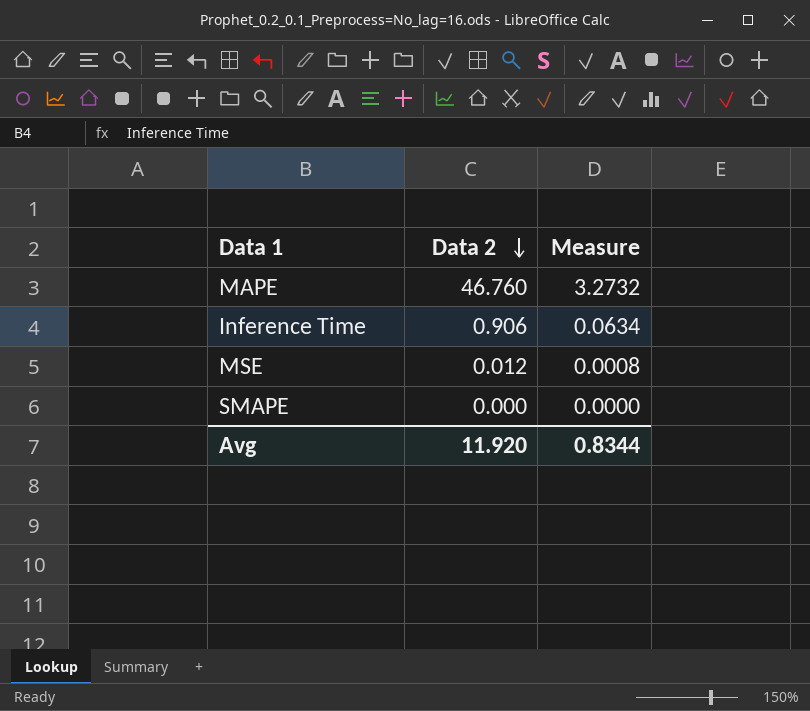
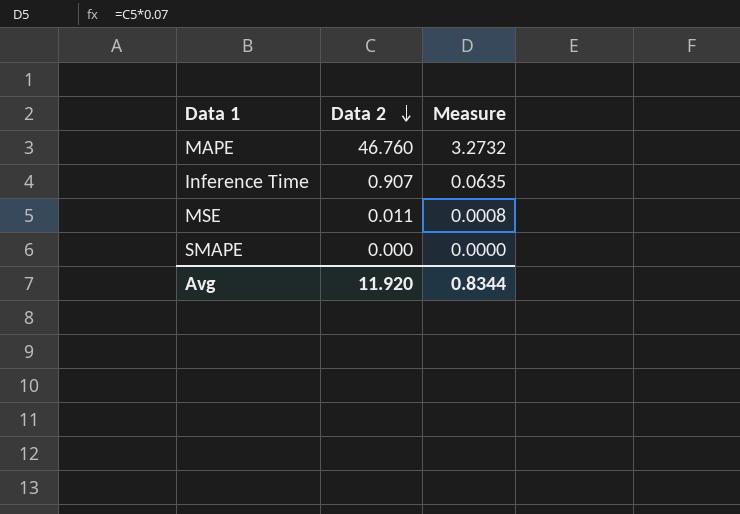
Inference Time | Data 2: 0.906 -> 0.907
Inference Time | Measure: 0.0634 -> 0.0635
MSE | Data 2: 0.012 -> 0.011

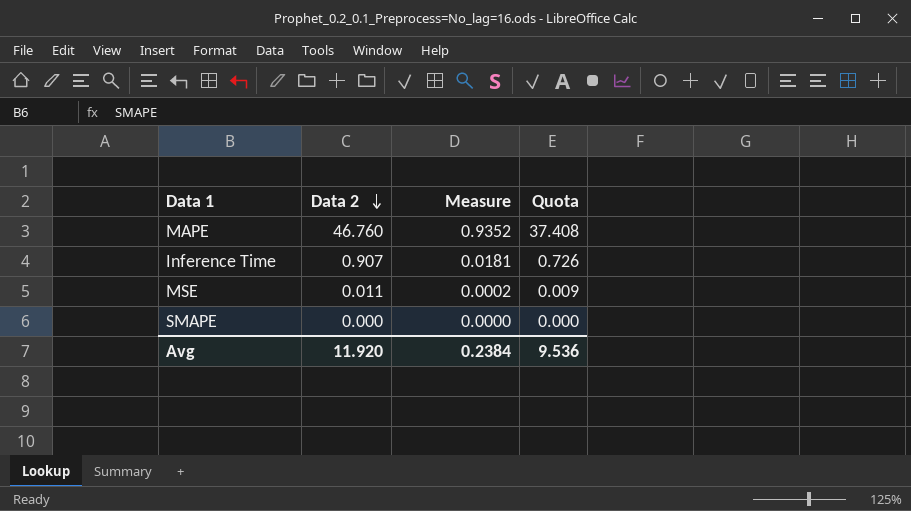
column Measure | formula: [Data 2] * 0.07 -> [Data 2] * 0.02
column Quota | formula: none -> [Data 2] * 0.8
Avg | Measure: 0.8344 -> 0.2384

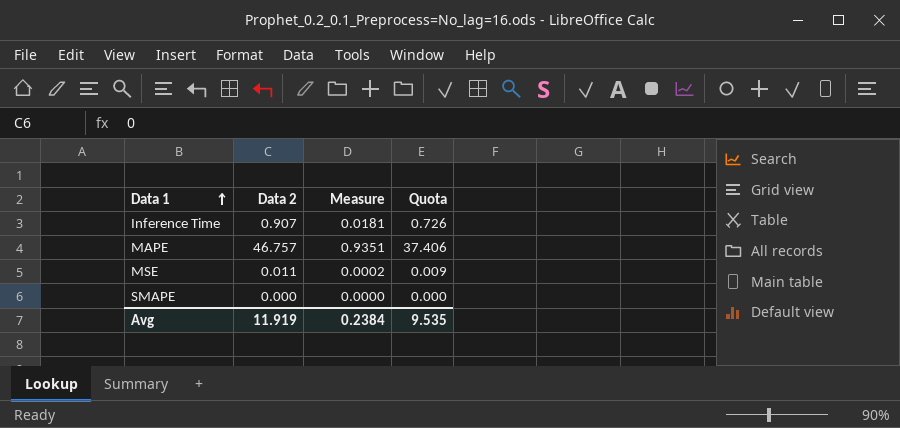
row order: Data 2 descending -> Data 1 ascending
MAPE | Data 2: 46.760 -> 46.757
MAPE | Measure: 0.9352 -> 0.9351
MAPE | Quota: 37.408 -> 37.406
Avg | Data 2: 11.920 -> 11.919
Avg | Quota: 9.536 -> 9.535

